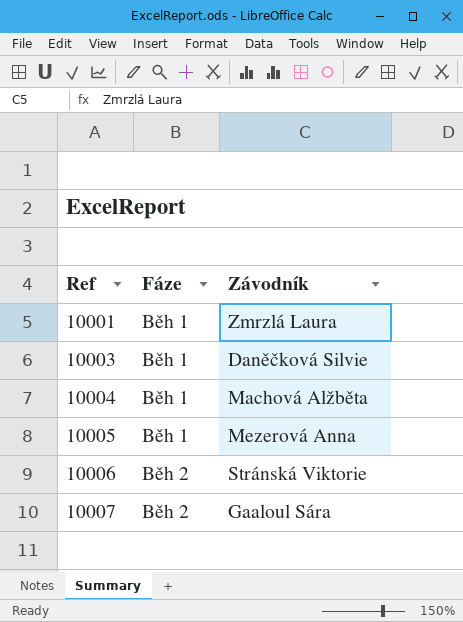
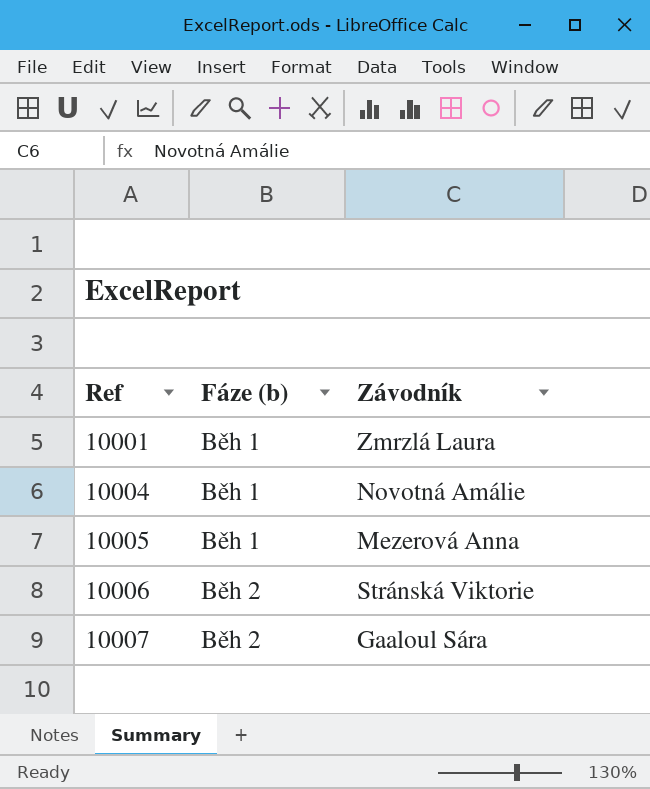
column name: Fáze -> Fáze (b)
row 10003: Běh 1 | Daněčková Silvie -> none
10004 | Závodník: Machová Alžběta -> Novotná Amálie

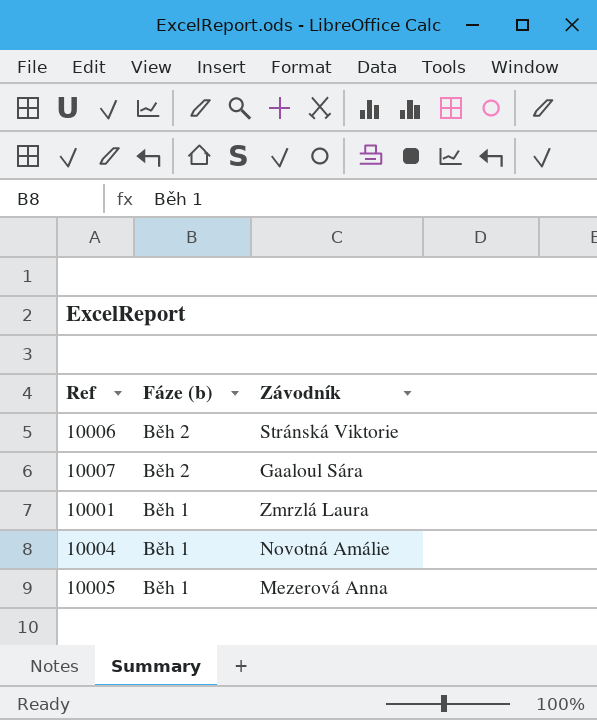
row order: Ref ascending -> Fáze (b) descending

